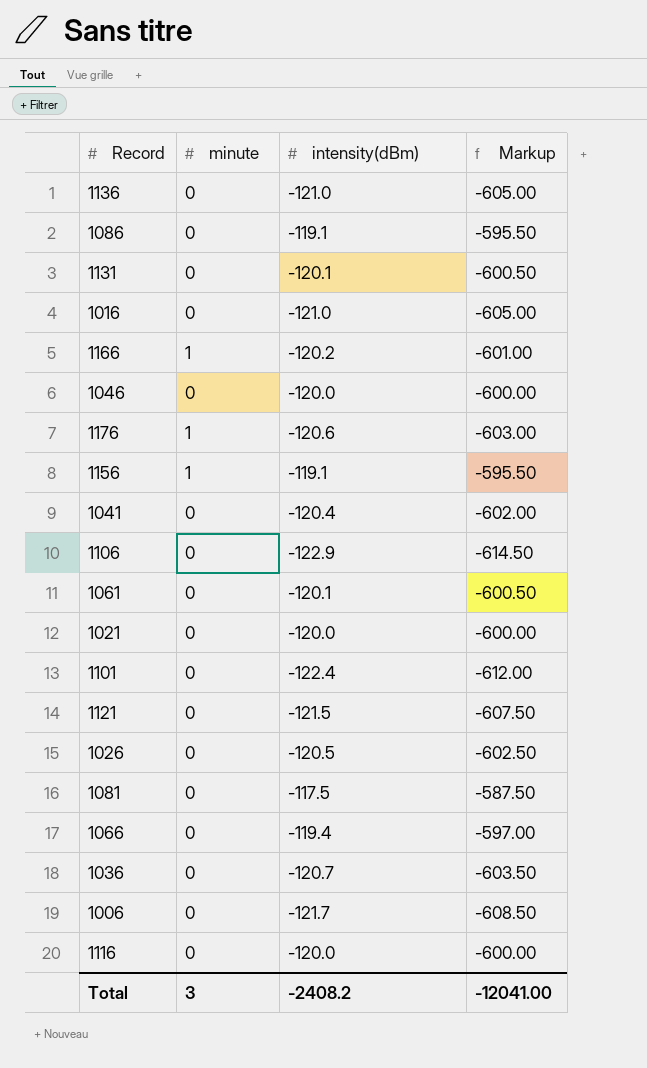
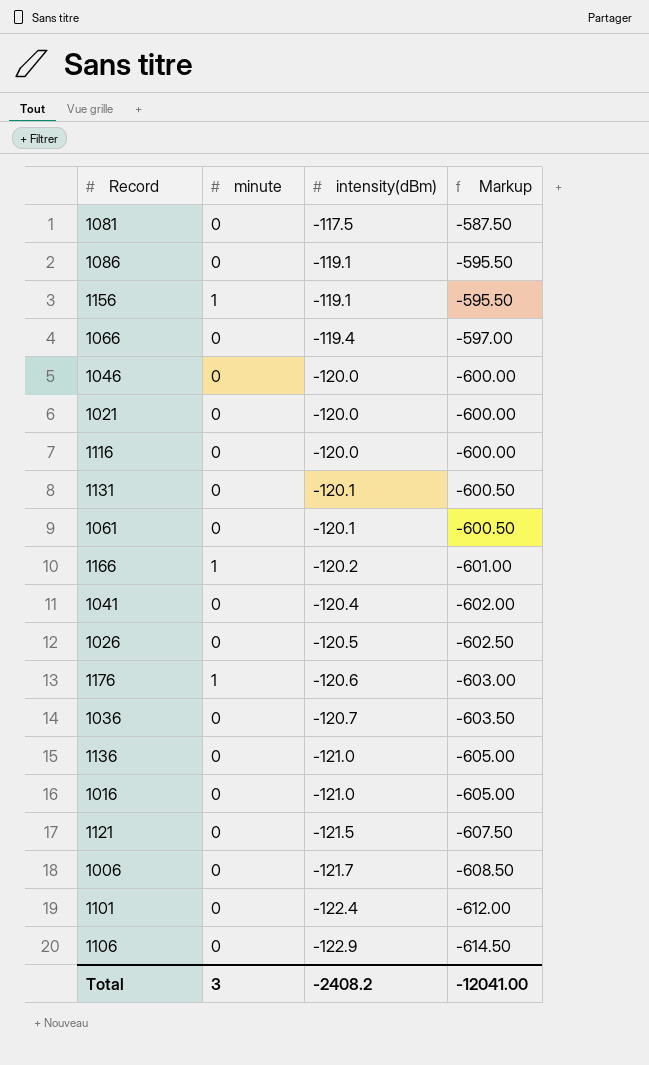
row order: none -> intensity(dBm) descending

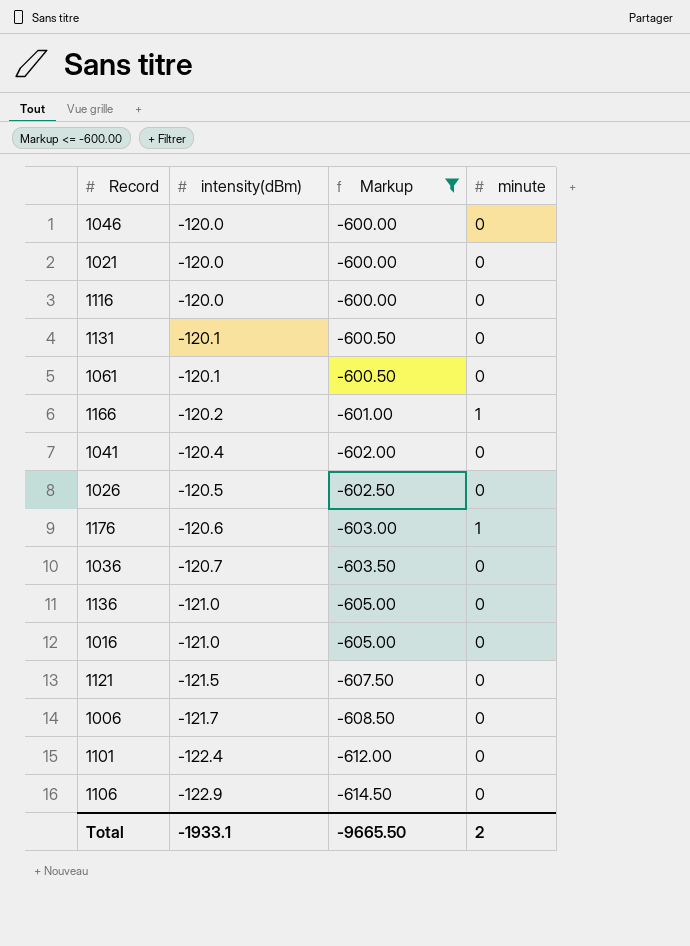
filter: none -> Markup <= -600.00
column minute | position: 2 -> 4
Total | intensity(dBm): -2408.2 -> -1933.1
Total | Markup: -12041.00 -> -9665.50
Total | minute: 3 -> 2

